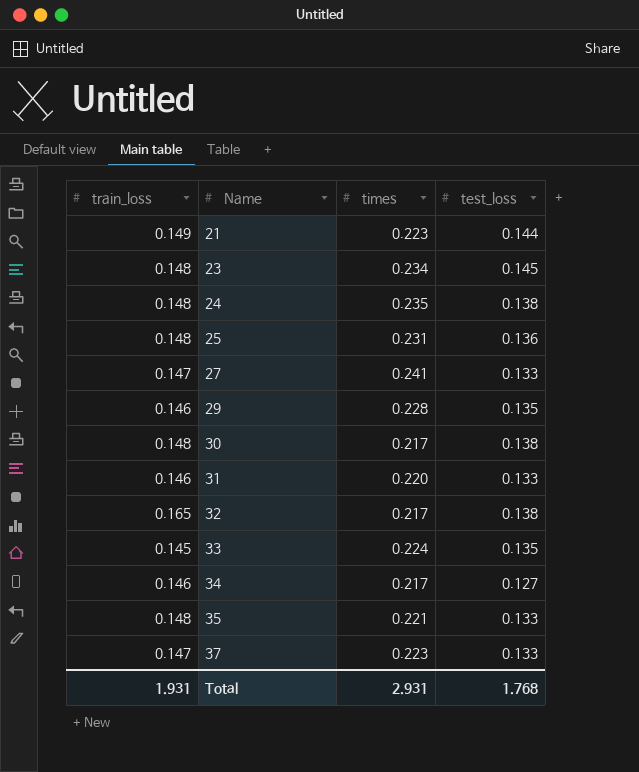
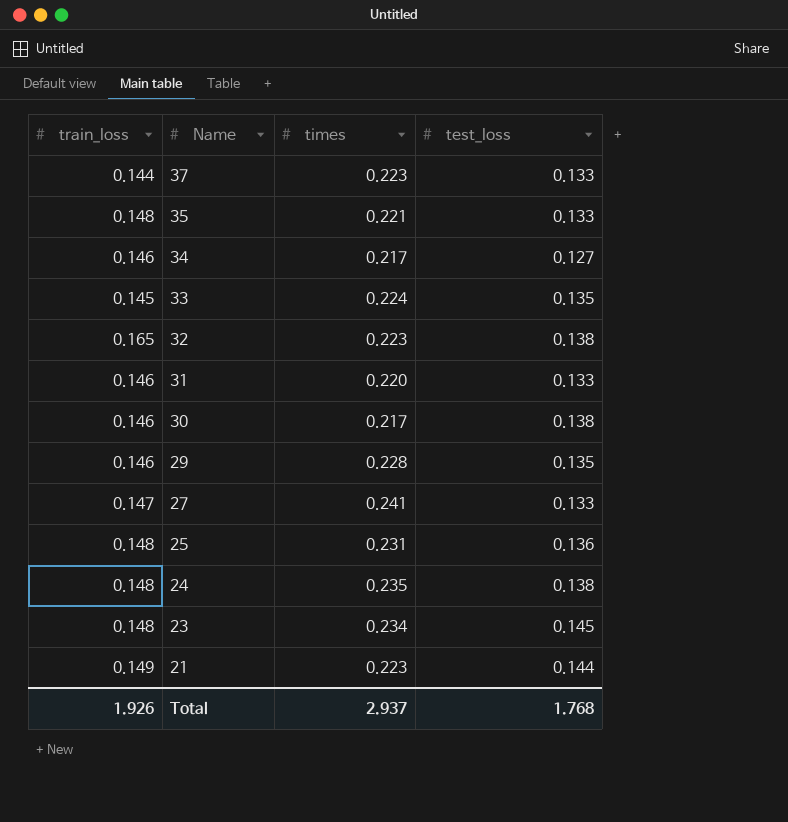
row order: Name ascending -> Name descending
37 | train_loss: 0.147 -> 0.144
32 | times: 0.217 -> 0.223
30 | train_loss: 0.148 -> 0.146
Total | train_loss: 1.931 -> 1.926
Total | times: 2.931 -> 2.937

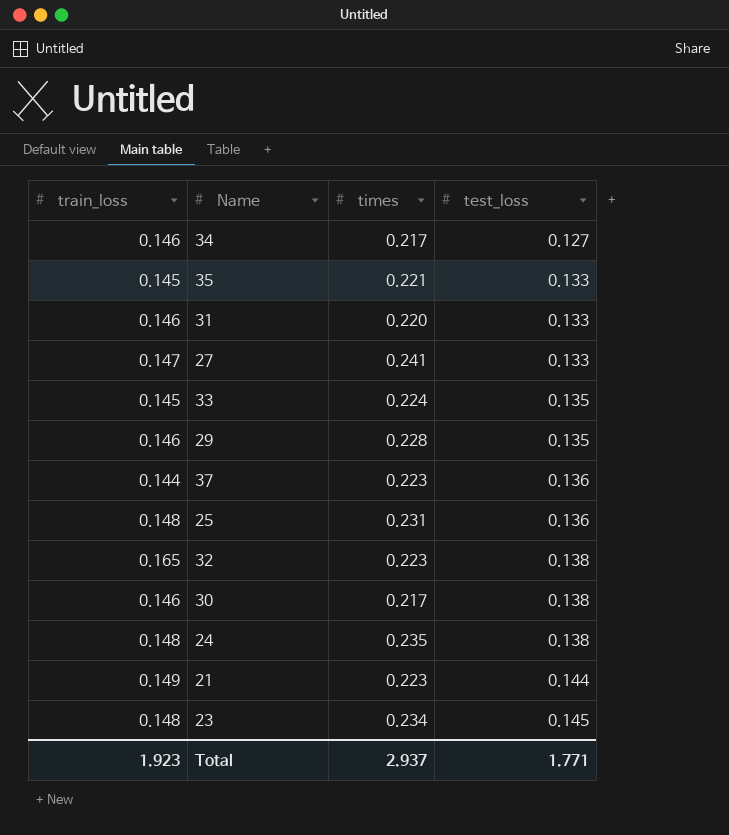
row order: Name descending -> test_loss ascending
35 | train_loss: 0.148 -> 0.145
37 | test_loss: 0.133 -> 0.136
Total | train_loss: 1.926 -> 1.923
Total | test_loss: 1.768 -> 1.771

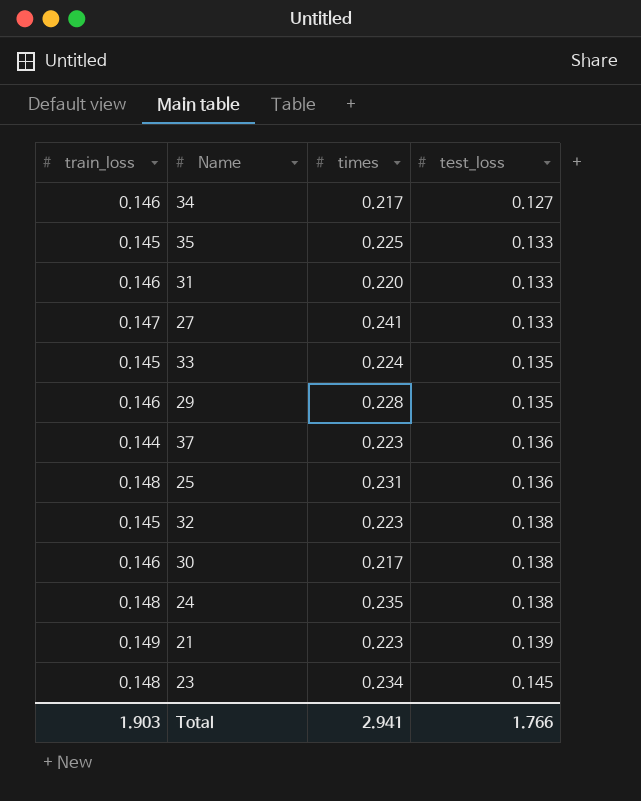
35 | times: 0.221 -> 0.225
32 | train_loss: 0.165 -> 0.145
21 | test_loss: 0.144 -> 0.139
Total | train_loss: 1.923 -> 1.903
Total | times: 2.937 -> 2.941
Total | test_loss: 1.771 -> 1.766

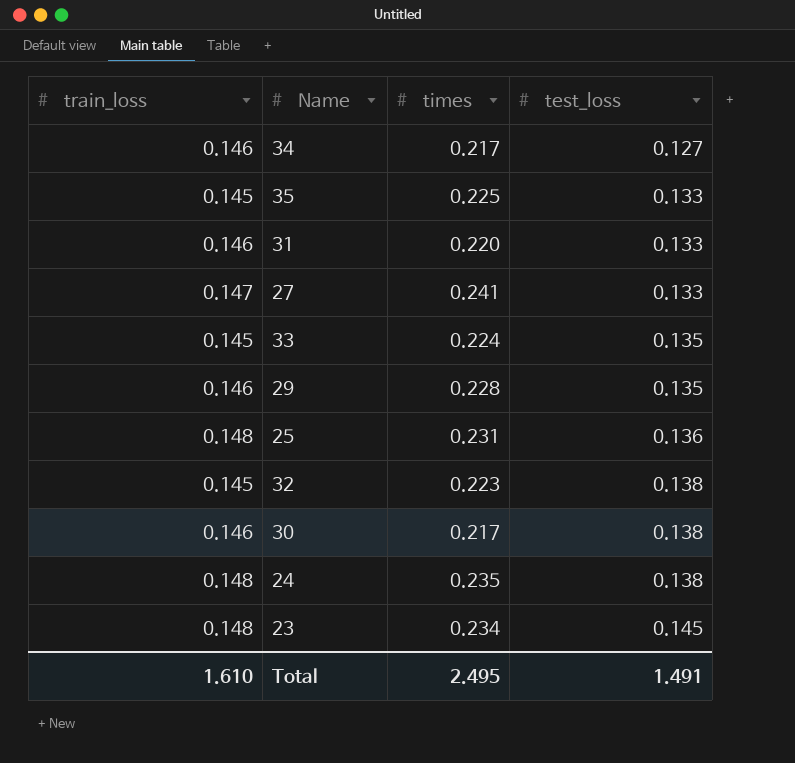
row 37: 0.144 | 0.223 | 0.136 -> none
row 21: 0.149 | 0.223 | 0.139 -> none
Total | train_loss: 1.903 -> 1.610
Total | times: 2.941 -> 2.495
Total | test_loss: 1.766 -> 1.491

